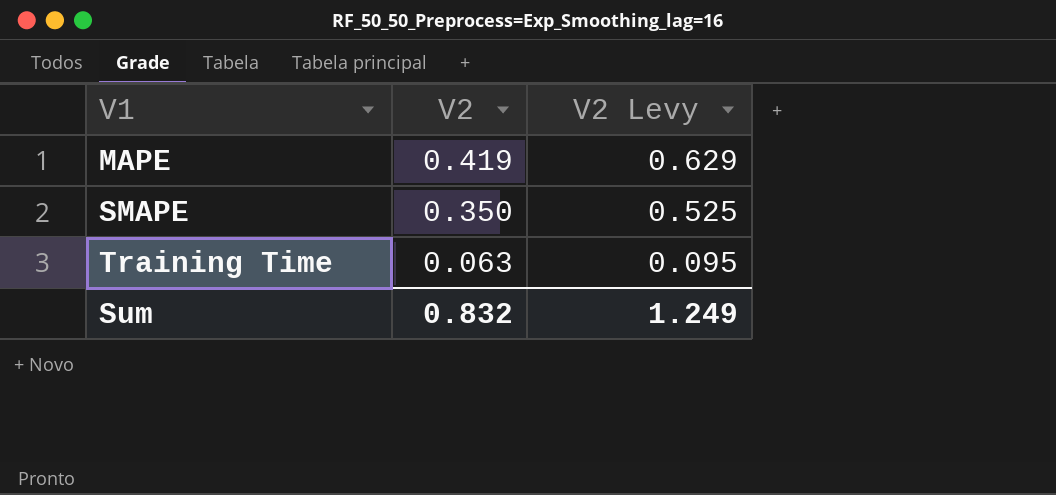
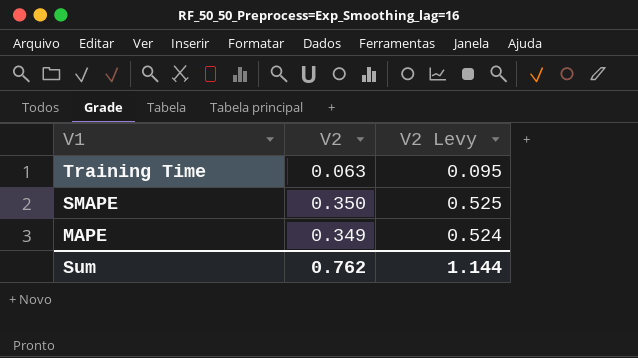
row order: V1 ascending -> V1 descending
MAPE | V2: 0.419 -> 0.349
MAPE | V2 Levy: 0.629 -> 0.524
Sum | V2: 0.832 -> 0.762
Sum | V2 Levy: 1.249 -> 1.144

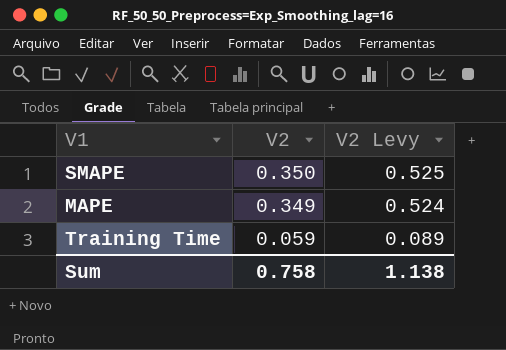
row order: V1 descending -> V2 descending
Training Time | V2: 0.063 -> 0.059
Training Time | V2 Levy: 0.095 -> 0.089
Sum | V2: 0.762 -> 0.758
Sum | V2 Levy: 1.144 -> 1.138

